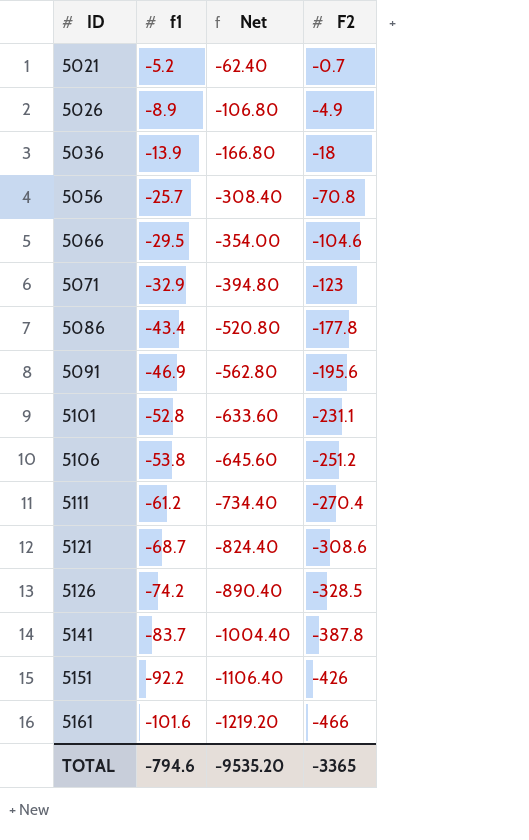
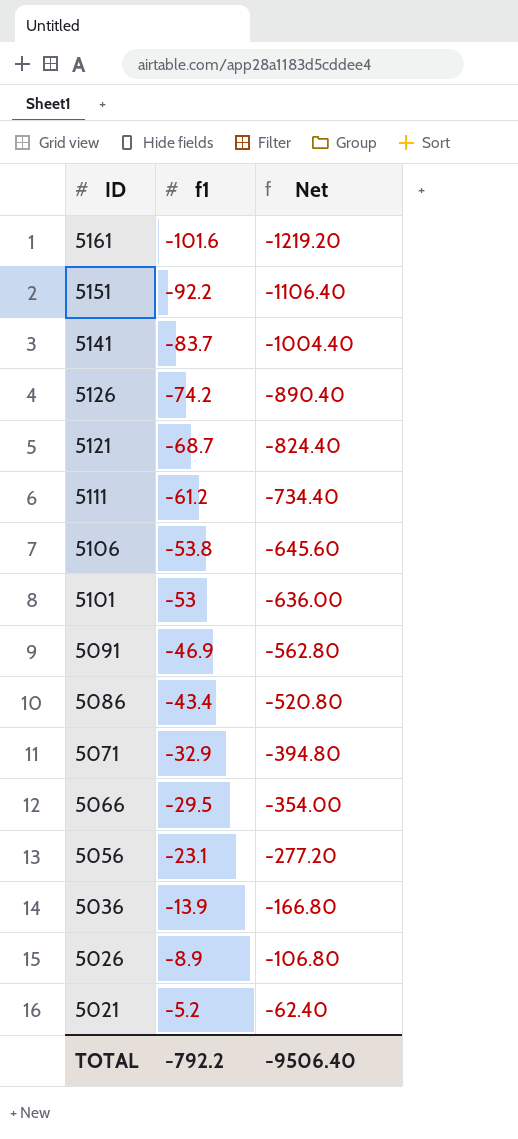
row order: ID ascending -> ID descending
column F2 | position: 4 -> none
5101 | f1: -52.8 -> -53
5101 | Net: -633.60 -> -636.00
5056 | f1: -25.7 -> -23.1
5056 | Net: -308.40 -> -277.20
TOTAL | f1: -794.6 -> -792.2
TOTAL | Net: -9535.20 -> -9506.40

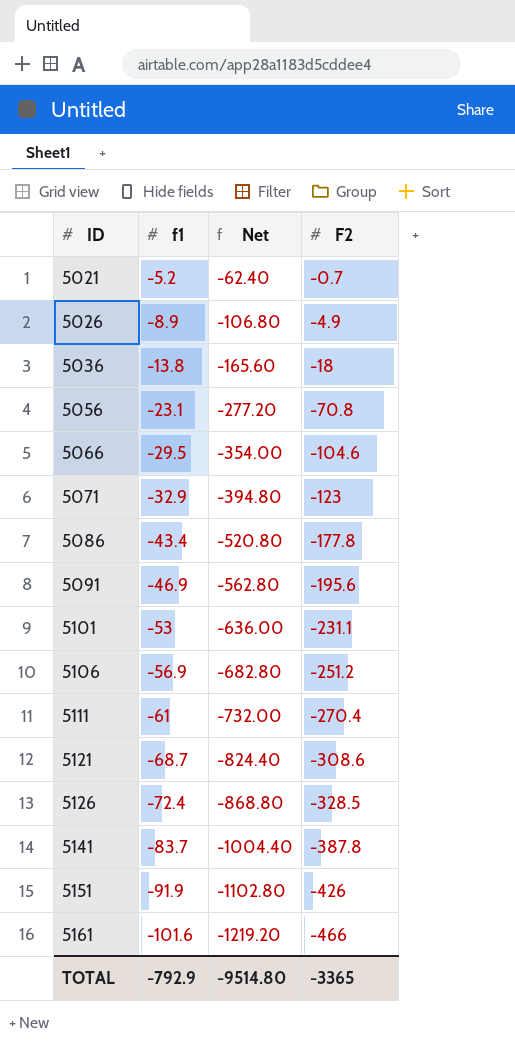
row order: ID descending -> ID ascending
column F2 | position: none -> 4
5036 | f1: -13.9 -> -13.8
5036 | Net: -166.80 -> -165.60
5106 | f1: -53.8 -> -56.9
5106 | Net: -645.60 -> -682.80
5111 | f1: -61.2 -> -61
5111 | Net: -734.40 -> -732.00
5126 | f1: -74.2 -> -72.4
5126 | Net: -890.40 -> -868.80
5151 | f1: -92.2 -> -91.9
5151 | Net: -1106.40 -> -1102.80
TOTAL | f1: -792.2 -> -792.9
TOTAL | Net: -9506.40 -> -9514.80

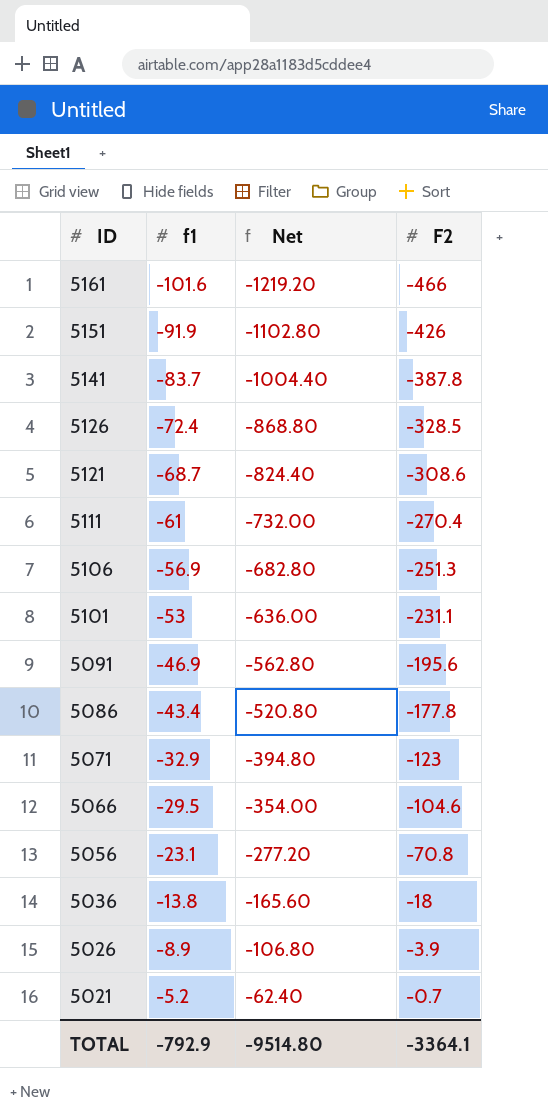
row order: ID ascending -> ID descending
5106 | F2: -251.2 -> -251.3
5026 | F2: -4.9 -> -3.9
TOTAL | F2: -3365 -> -3364.1

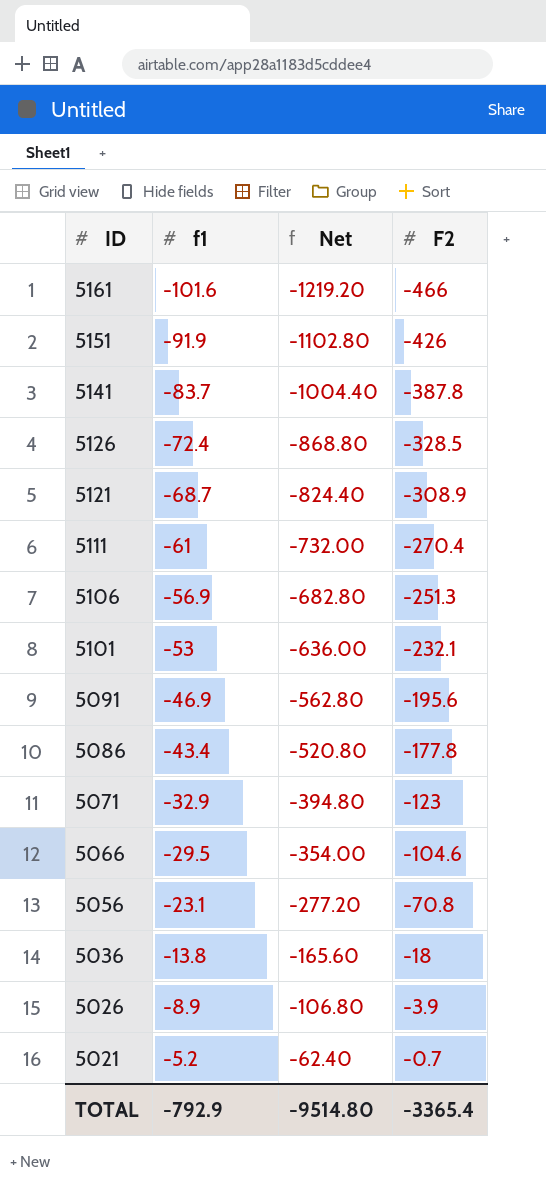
5121 | F2: -308.6 -> -308.9
5101 | F2: -231.1 -> -232.1
TOTAL | F2: -3364.1 -> -3365.4

